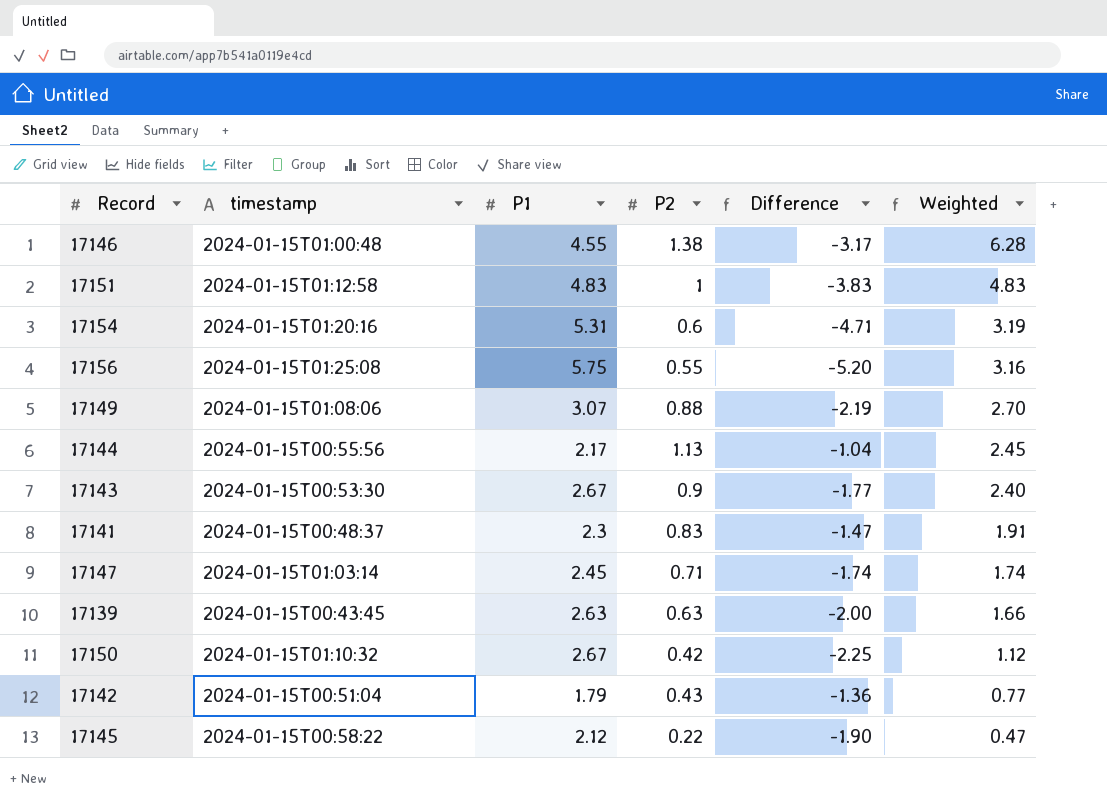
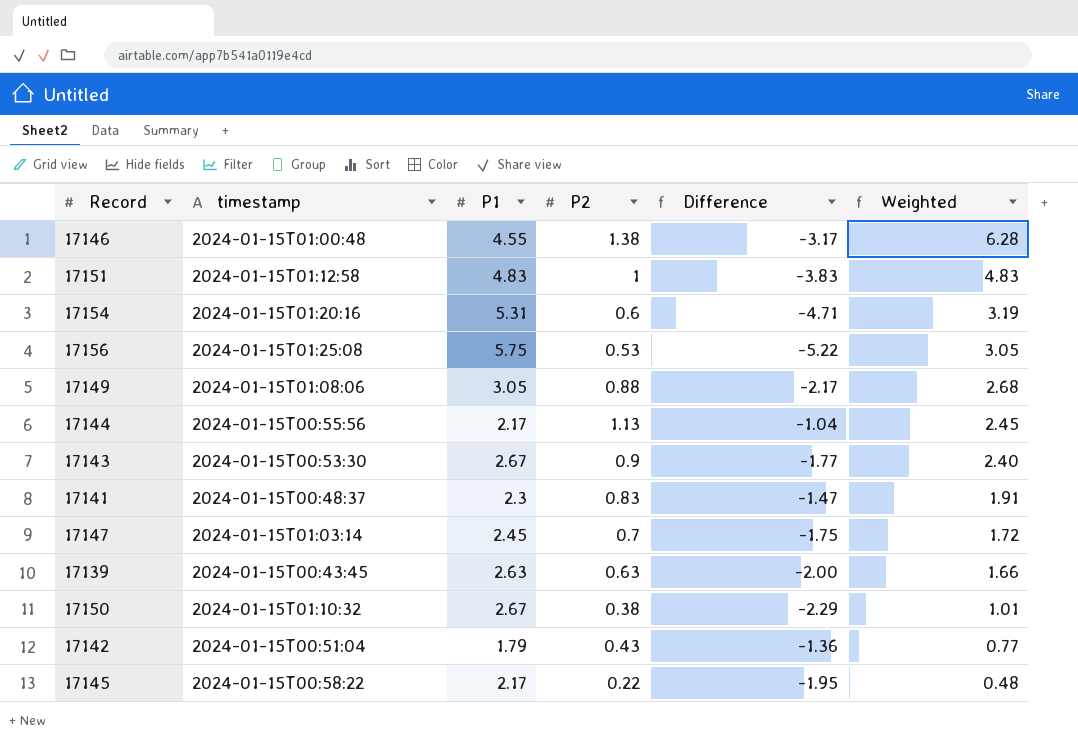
17156 | P2: 0.55 -> 0.53
17156 | Difference: -5.20 -> -5.22
17156 | Weighted: 3.16 -> 3.05
17149 | P1: 3.07 -> 3.05
17149 | Difference: -2.19 -> -2.17
17149 | Weighted: 2.70 -> 2.68
17147 | P2: 0.71 -> 0.7
17147 | Difference: -1.74 -> -1.75
17147 | Weighted: 1.74 -> 1.72
17150 | P2: 0.42 -> 0.38
17150 | Difference: -2.25 -> -2.29
17150 | Weighted: 1.12 -> 1.01
17145 | P1: 2.12 -> 2.17
17145 | Difference: -1.90 -> -1.95
17145 | Weighted: 0.47 -> 0.48

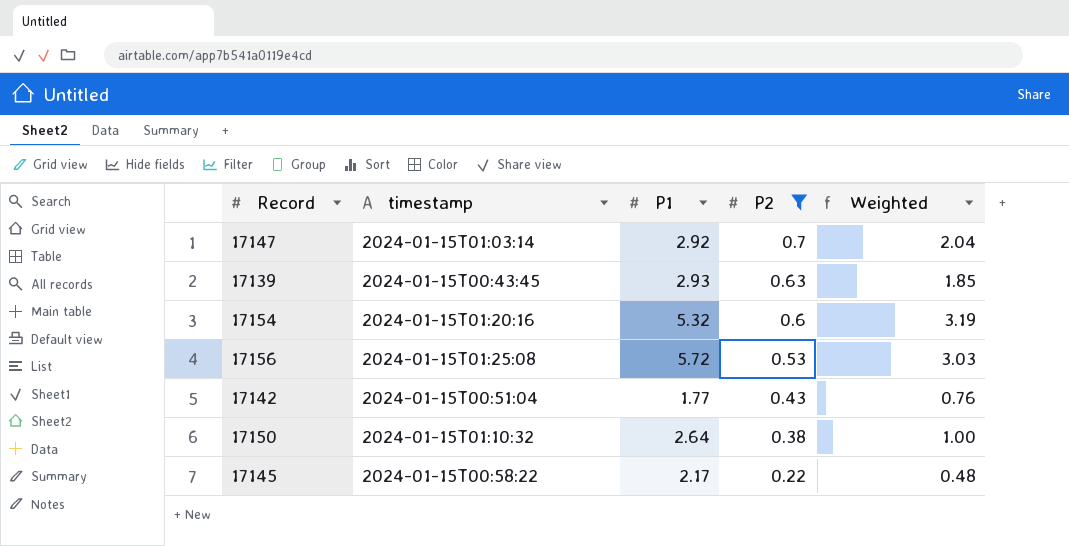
filter: none -> P2 <= 0.7
row order: Weighted descending -> P2 descending
column Difference | formula: [P2] - [P1] -> none
17147 | P1: 2.45 -> 2.92
17147 | Weighted: 1.72 -> 2.04
17139 | P1: 2.63 -> 2.93
17139 | Weighted: 1.66 -> 1.85
17154 | P1: 5.31 -> 5.32
17156 | P1: 5.75 -> 5.72
17156 | Weighted: 3.05 -> 3.03
17142 | P1: 1.79 -> 1.77
17142 | Weighted: 0.77 -> 0.76
17150 | P1: 2.67 -> 2.64
17150 | Weighted: 1.01 -> 1.00

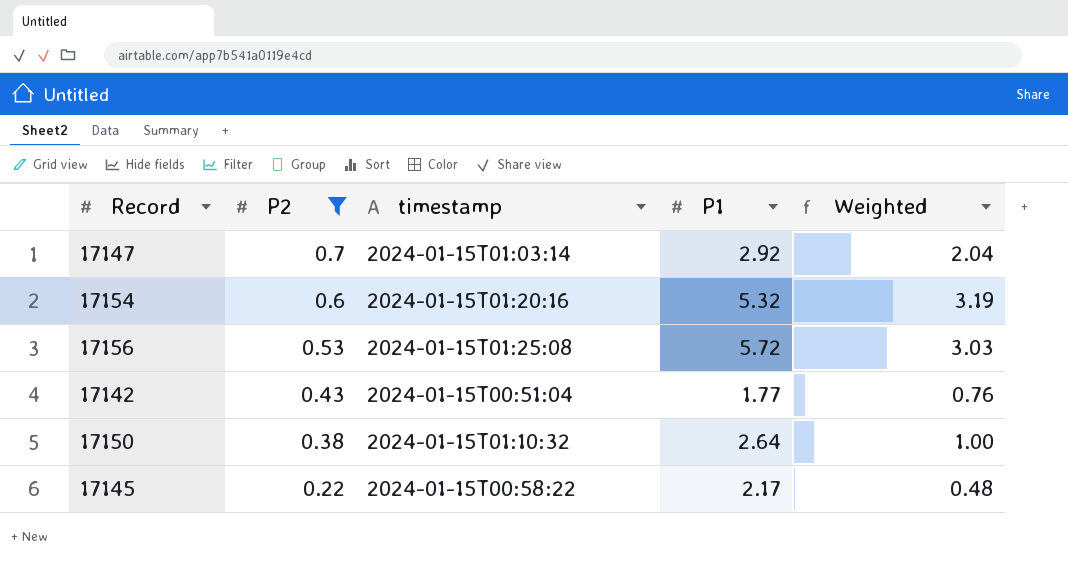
column P2 | position: 4 -> 2
row 17139: 2024-01-15T00:43:45 | 2.93 | 0.63 | 1.85 -> none

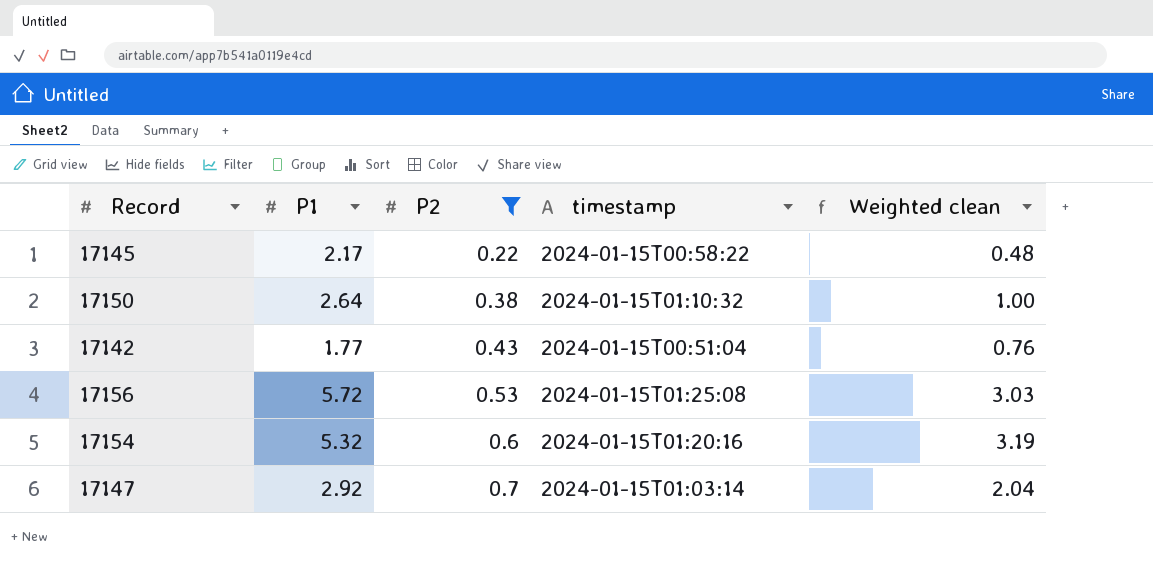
row order: P2 descending -> P2 ascending
column P1 | position: 4 -> 2
column name: Weighted -> Weighted clean

